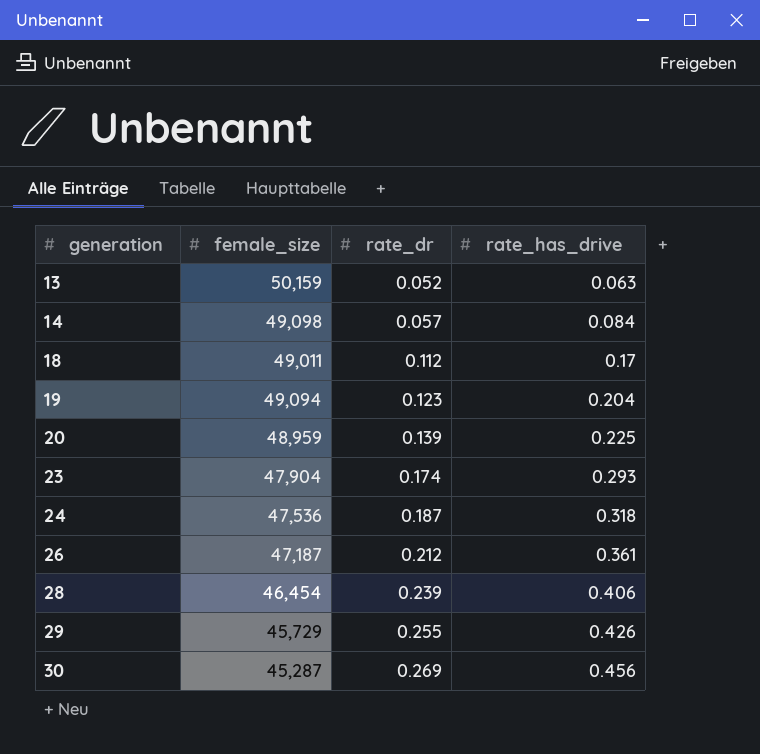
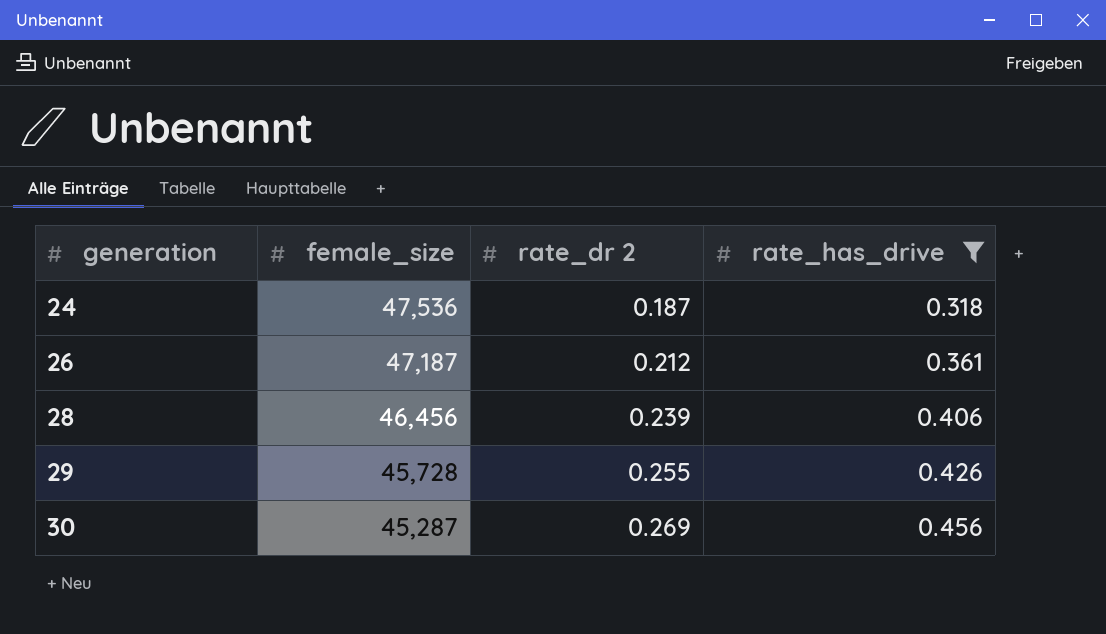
filter: none -> rate_has_drive >= 0.318
column name: rate_dr -> rate_dr 2
28 | female_size: 46,454 -> 46,456
29 | female_size: 45,729 -> 45,728

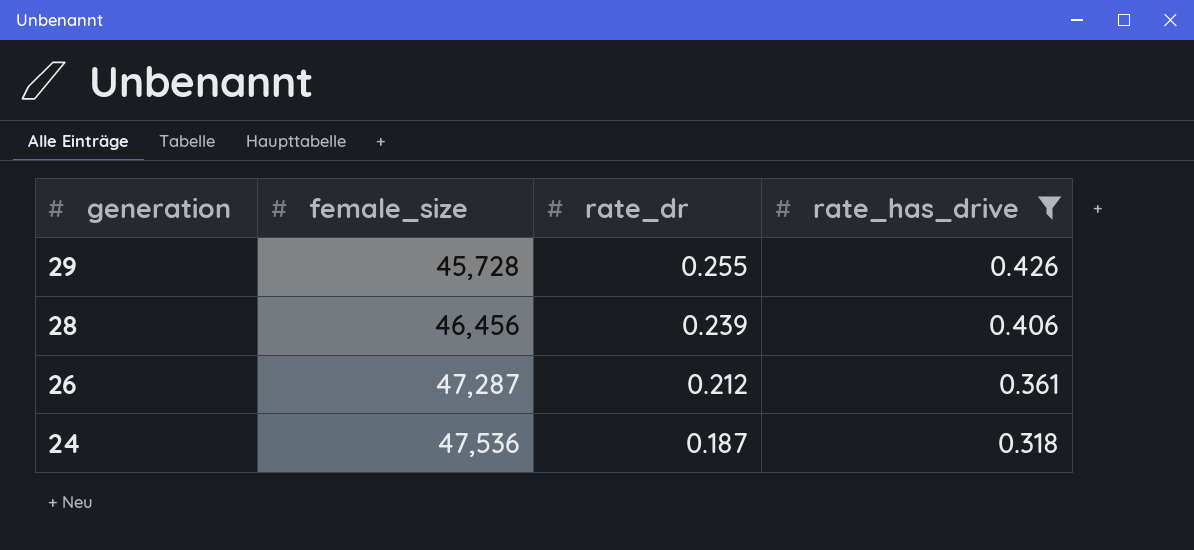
row order: generation ascending -> generation descending
column name: rate_dr 2 -> rate_dr
row 30: 45,287 | 0.269 | 0.456 -> none
26 | female_size: 47,187 -> 47,287

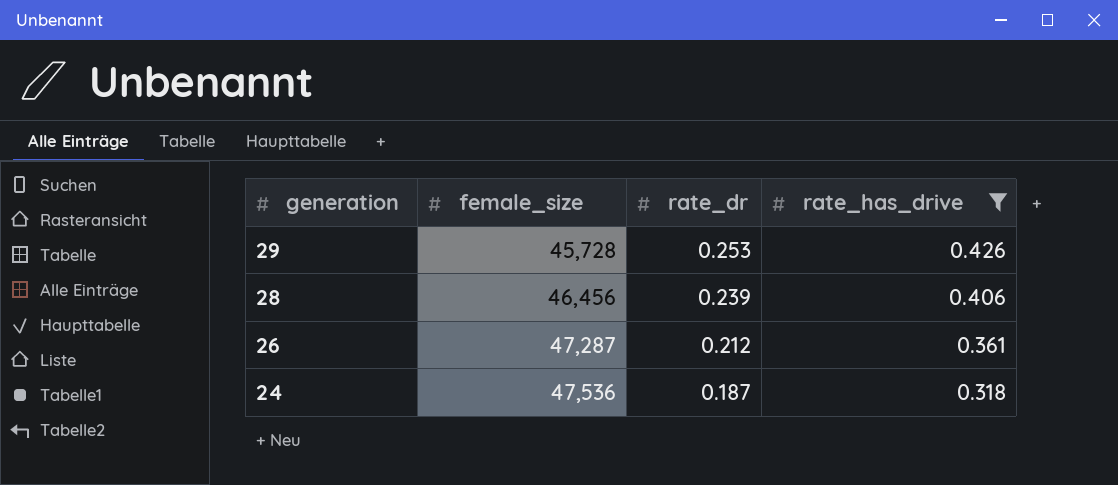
29 | rate_dr: 0.255 -> 0.253

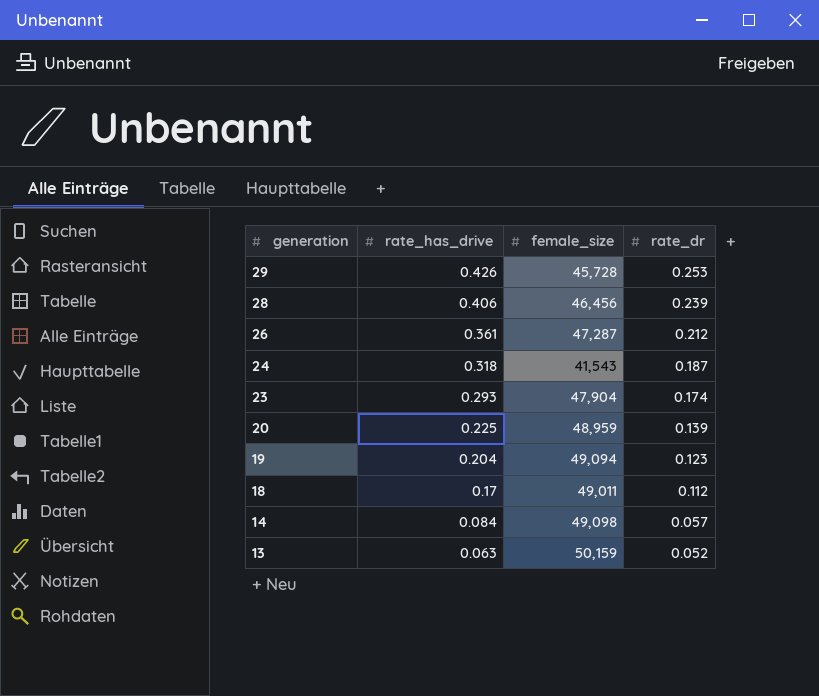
filter: rate_has_drive >= 0.318 -> none
column rate_has_drive | position: 4 -> 2
24 | female_size: 47,536 -> 41,543

